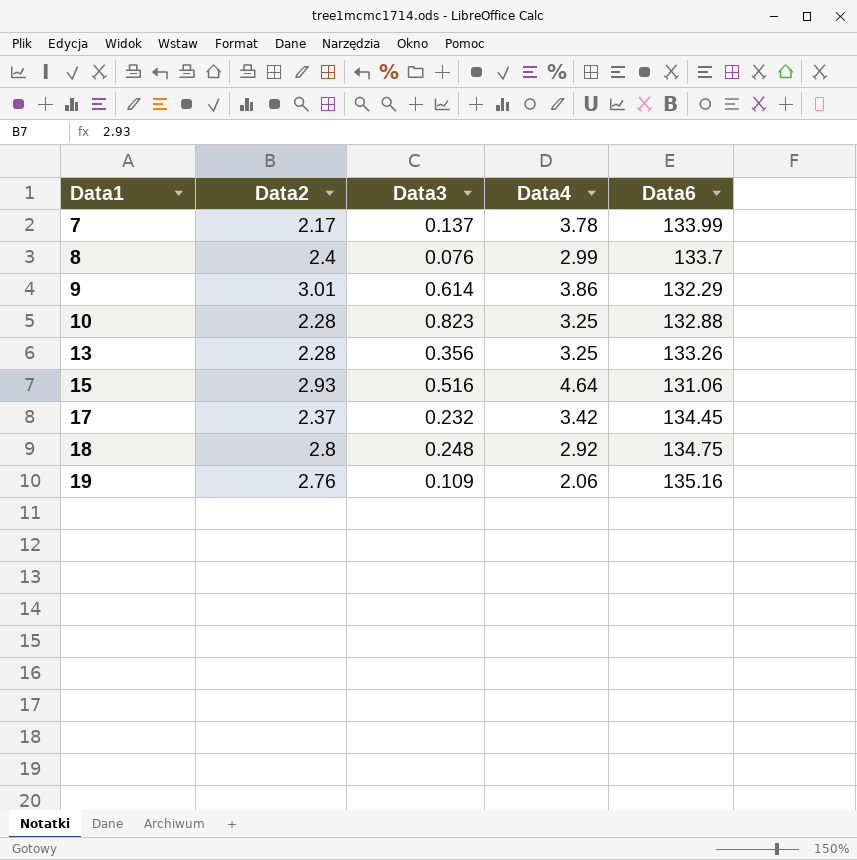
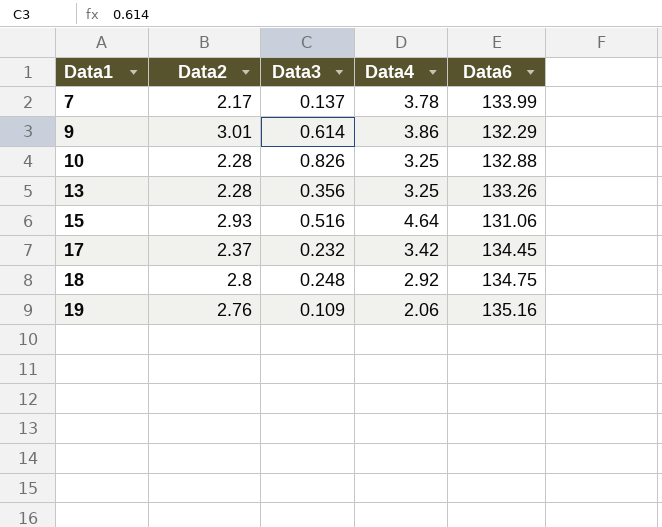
row 8: 2.4 | 0.076 | 2.99 | 133.7 -> none
10 | Data3: 0.823 -> 0.826

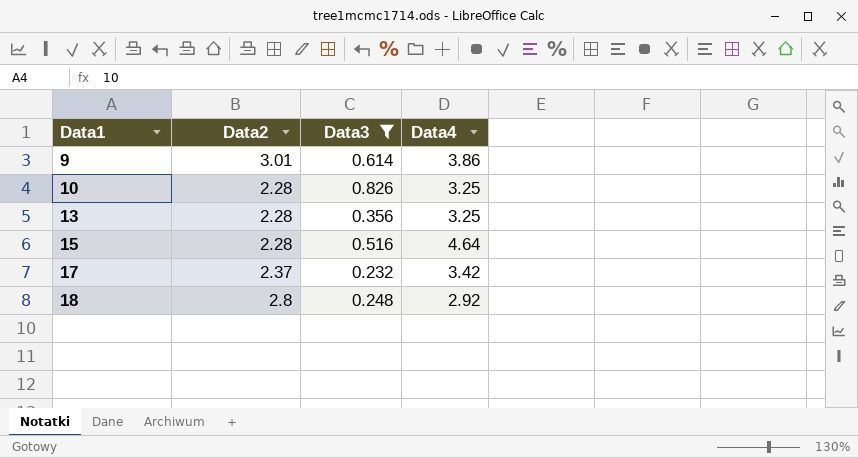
filter: none -> Data3 >= 0.232
column Data6 | position: 5 -> none
15 | Data2: 2.93 -> 2.28

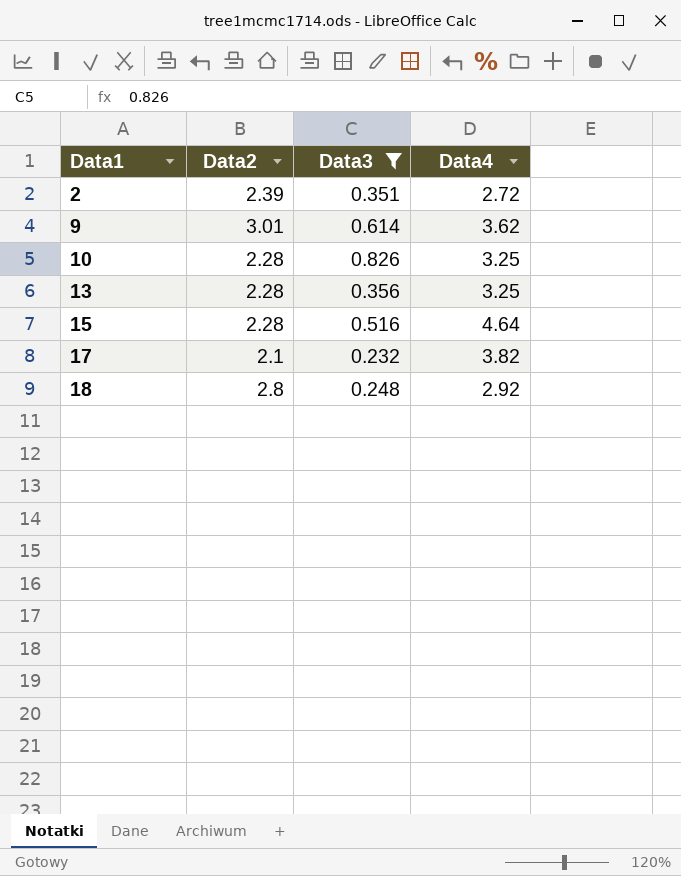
row 2: none -> 2.39 | 0.351 | 2.72
9 | Data4: 3.86 -> 3.62
17 | Data2: 2.37 -> 2.1
17 | Data4: 3.42 -> 3.82

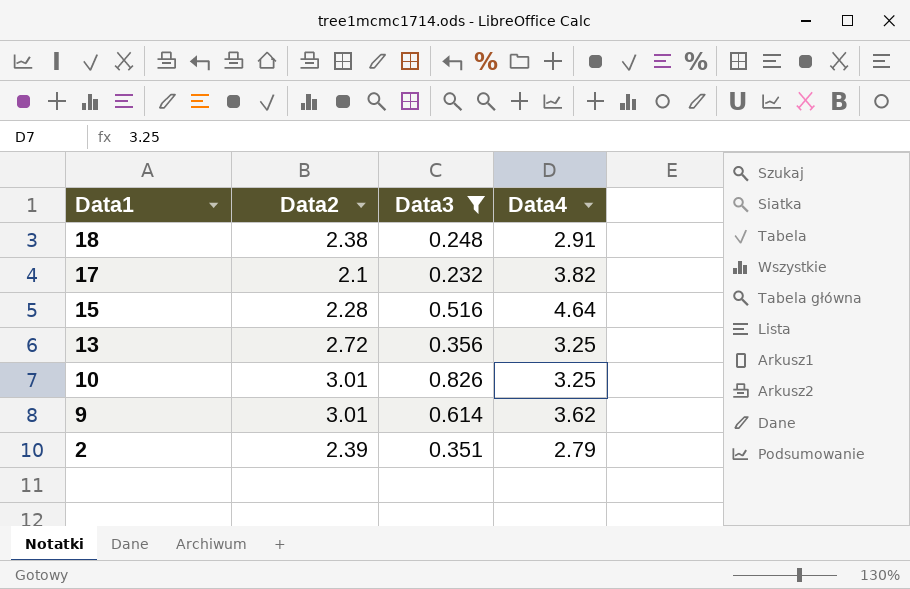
row order: Data1 ascending -> Data1 descending
18 | Data2: 2.8 -> 2.38
18 | Data4: 2.92 -> 2.91
13 | Data2: 2.28 -> 2.72
10 | Data2: 2.28 -> 3.01
2 | Data4: 2.72 -> 2.79

